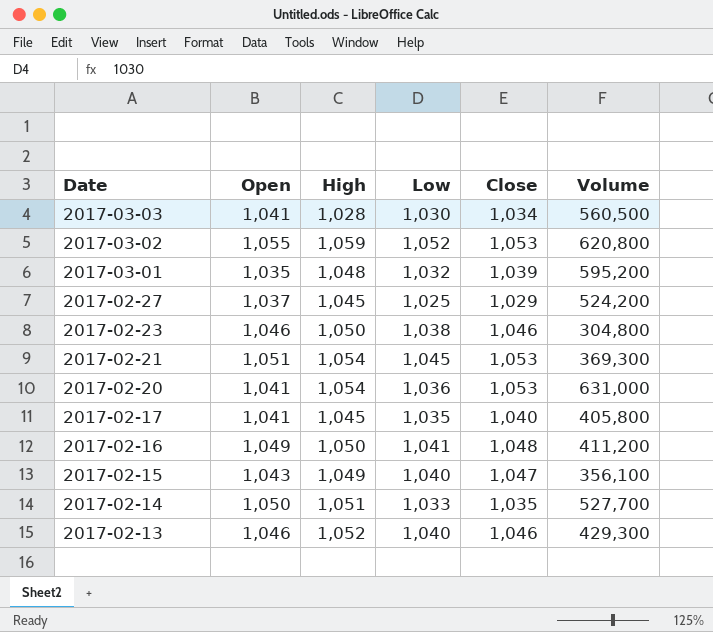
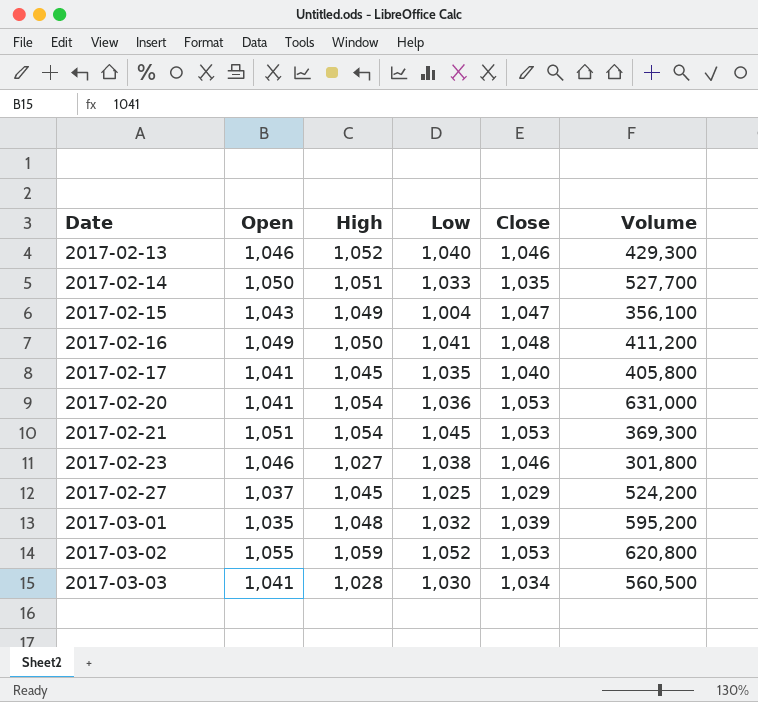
row order: Date descending -> Date ascending
2017-02-15 | Low: 1,040 -> 1,004
2017-02-23 | High: 1,050 -> 1,027
2017-02-23 | Volume: 304,800 -> 301,800

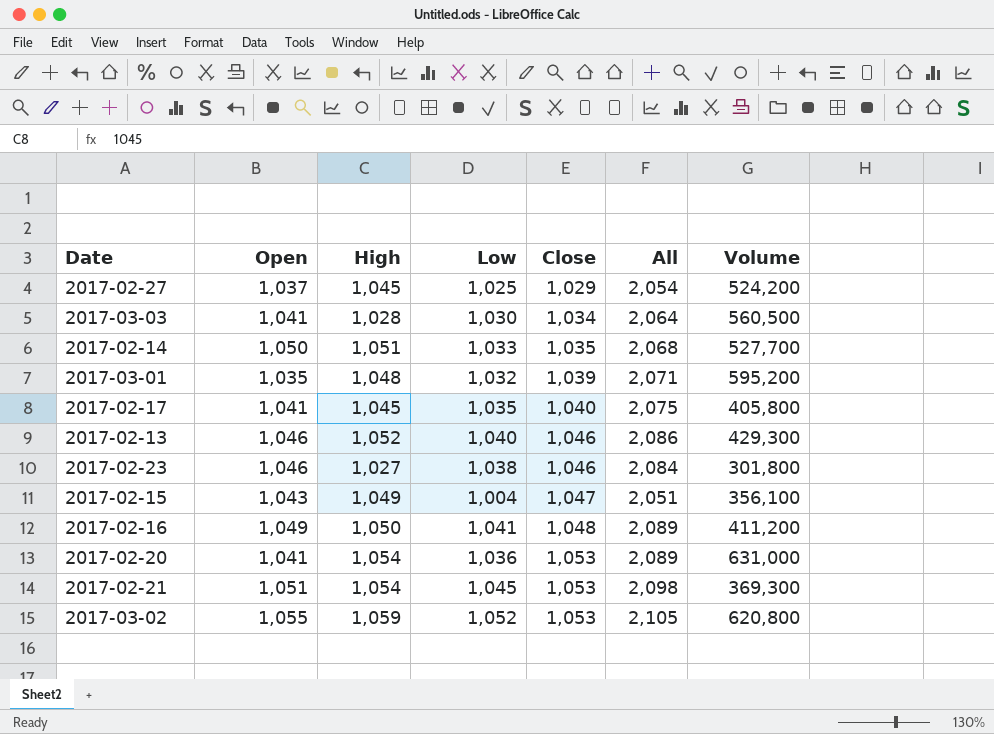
row order: Date ascending -> Close ascending
column All | formula: none -> [Low] + [Close]

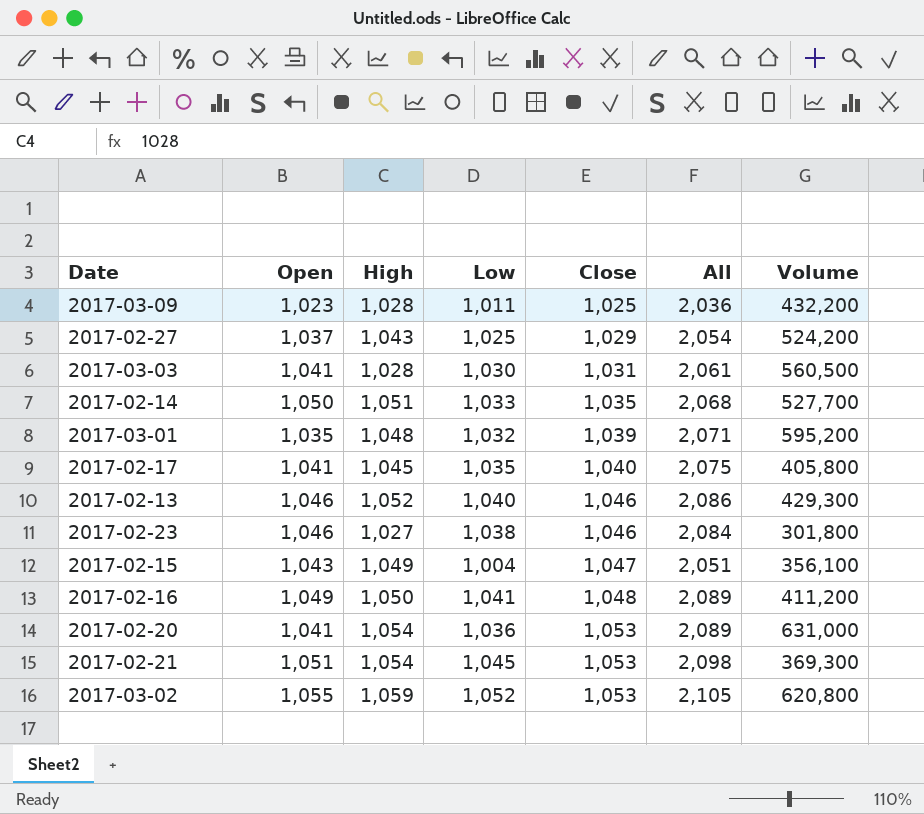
row 2017-03-09: none -> 1,023 | 1,028 | 1,011 | 1,025 | 2,036 | 432,200
2017-02-27 | High: 1,045 -> 1,043
2017-03-03 | Close: 1,034 -> 1,031
2017-03-03 | All: 2,064 -> 2,061

